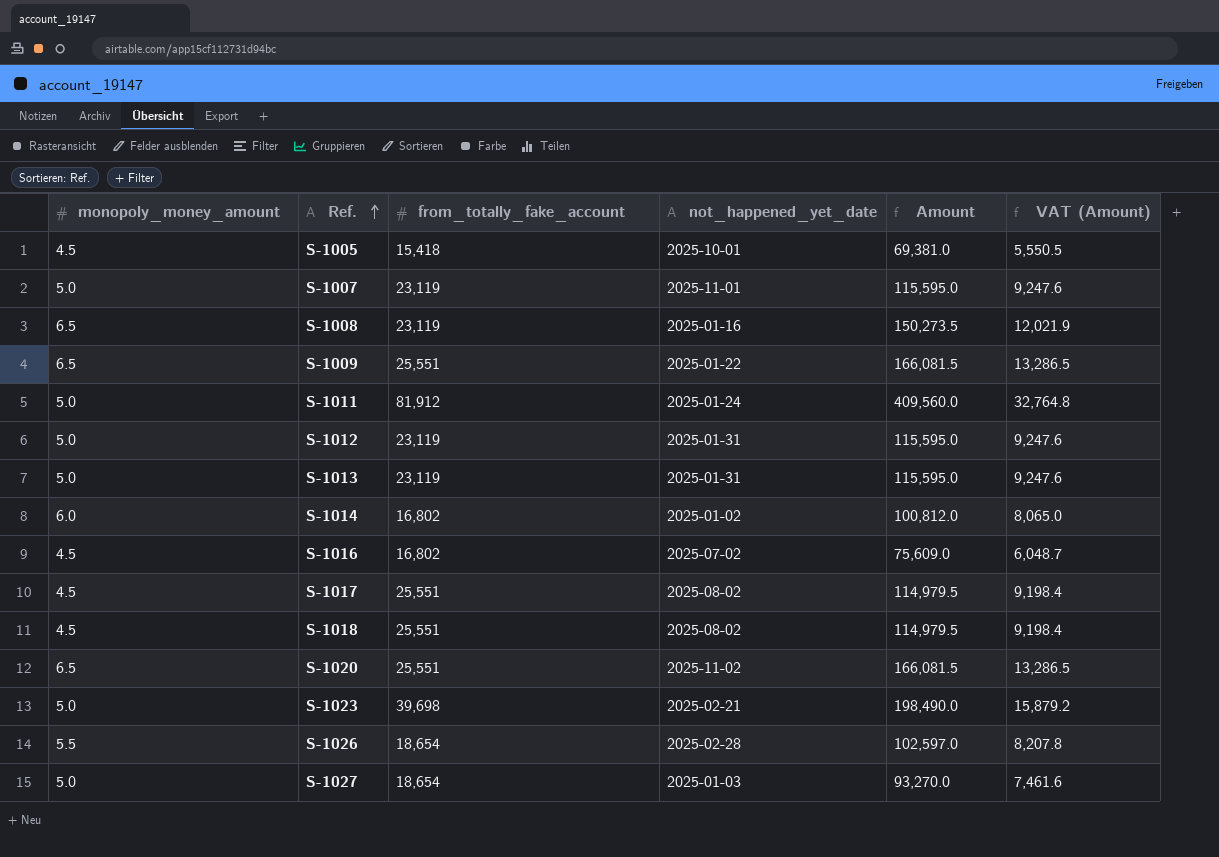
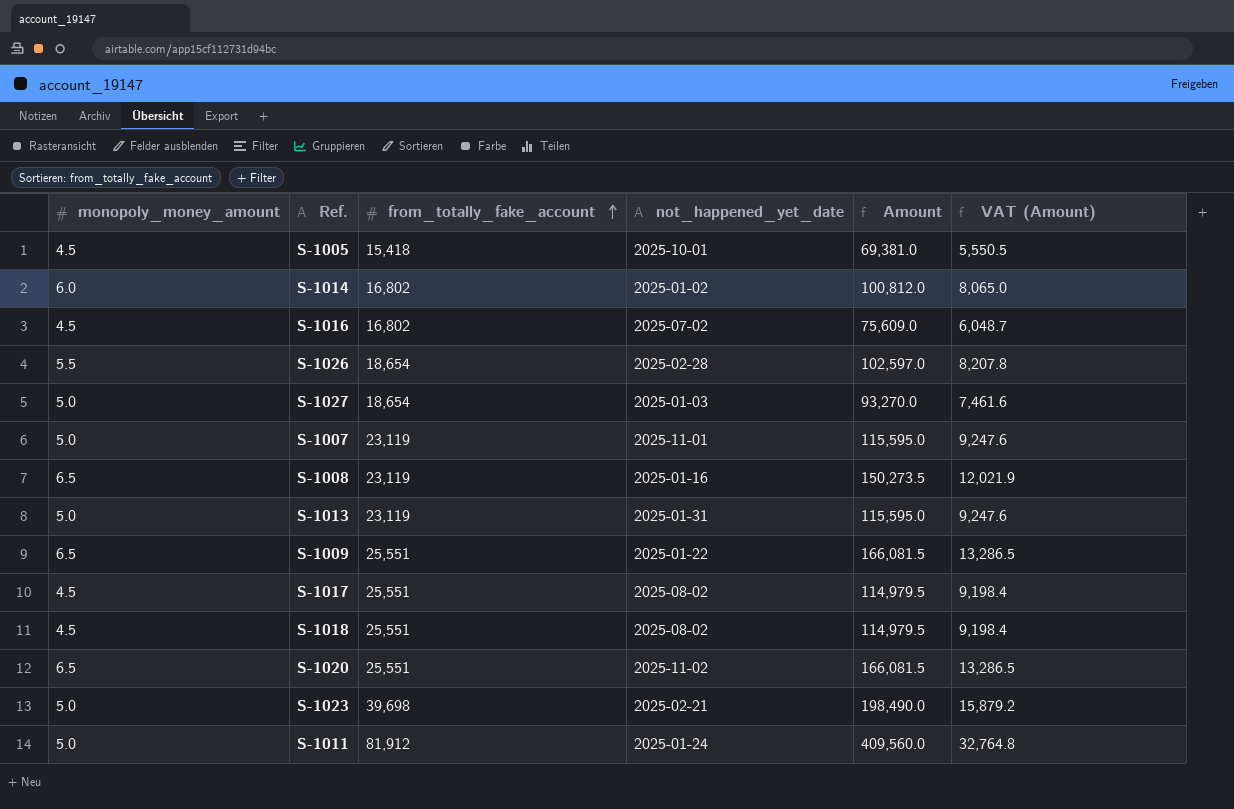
row order: Ref. ascending -> from_totally_fake_account ascending
row S-1012: 5.0 | 23,119 | 2025-01-31 | 115,595.0 | 9,247.6 -> none

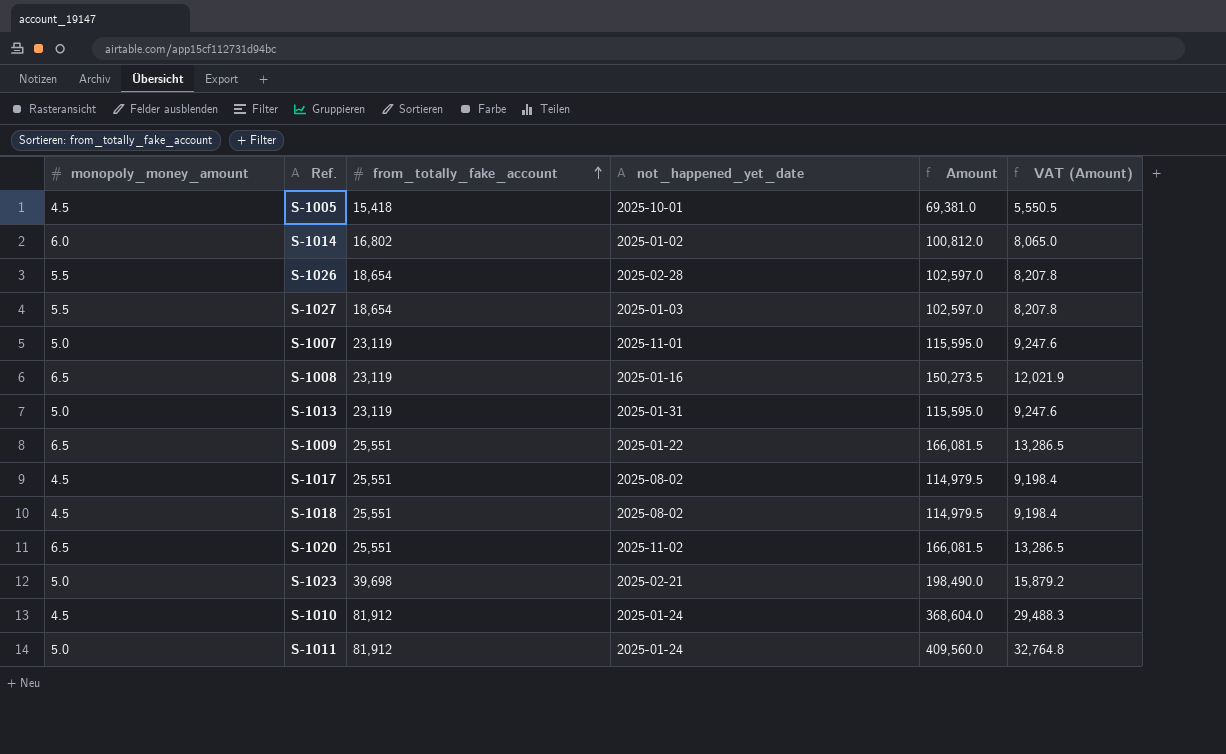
row S-1016: 4.5 | 16,802 | 2025-07-02 | 75,609.0 | 6,048.7 -> none
S-1027 | monopoly_money_amount: 5.0 -> 5.5
S-1027 | Amount: 93,270.0 -> 102,597.0
S-1027 | VAT (Amount): 7,461.6 -> 8,207.8
row S-1010: none -> 4.5 | 81,912 | 2025-01-24 | 368,604.0 | 29,488.3

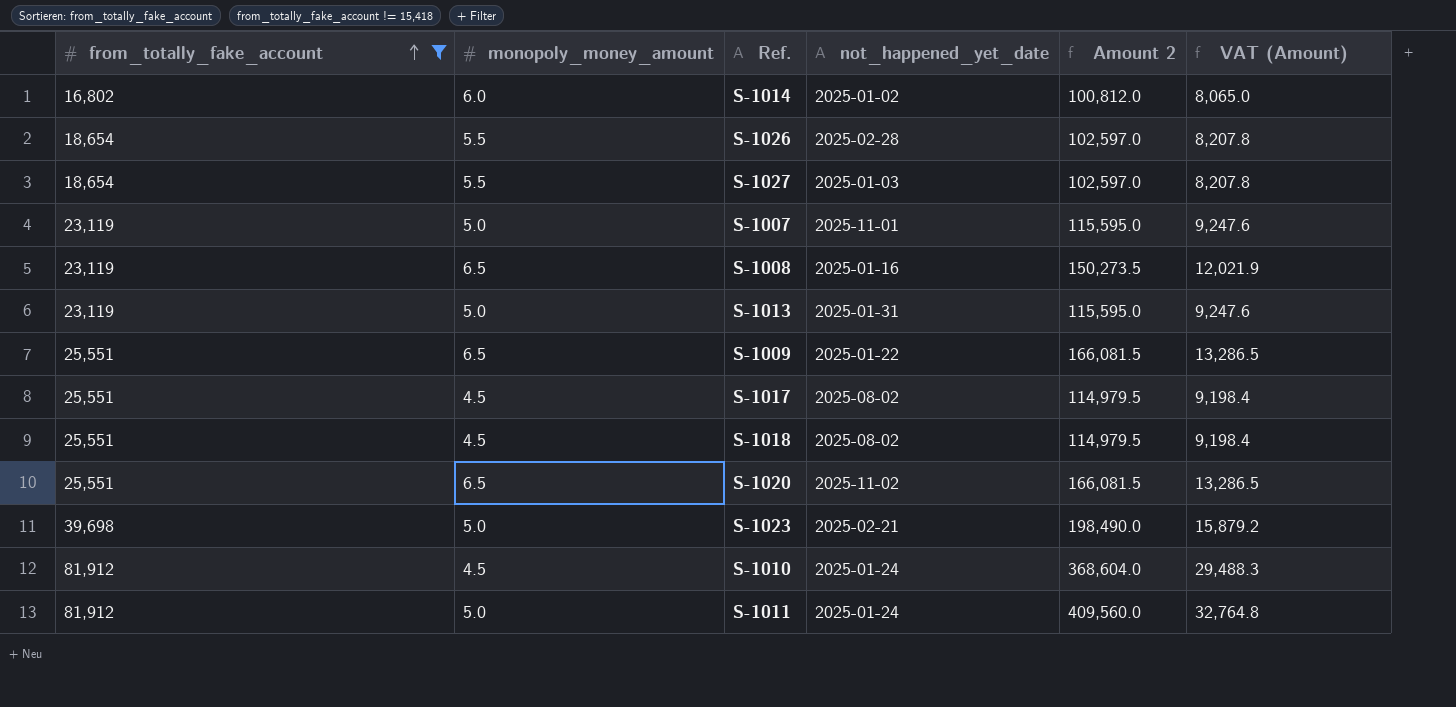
filter: none -> from_totally_fake_account != 15,418
column from_totally_fake_account | position: 3 -> 1
column name: Amount -> Amount 2

